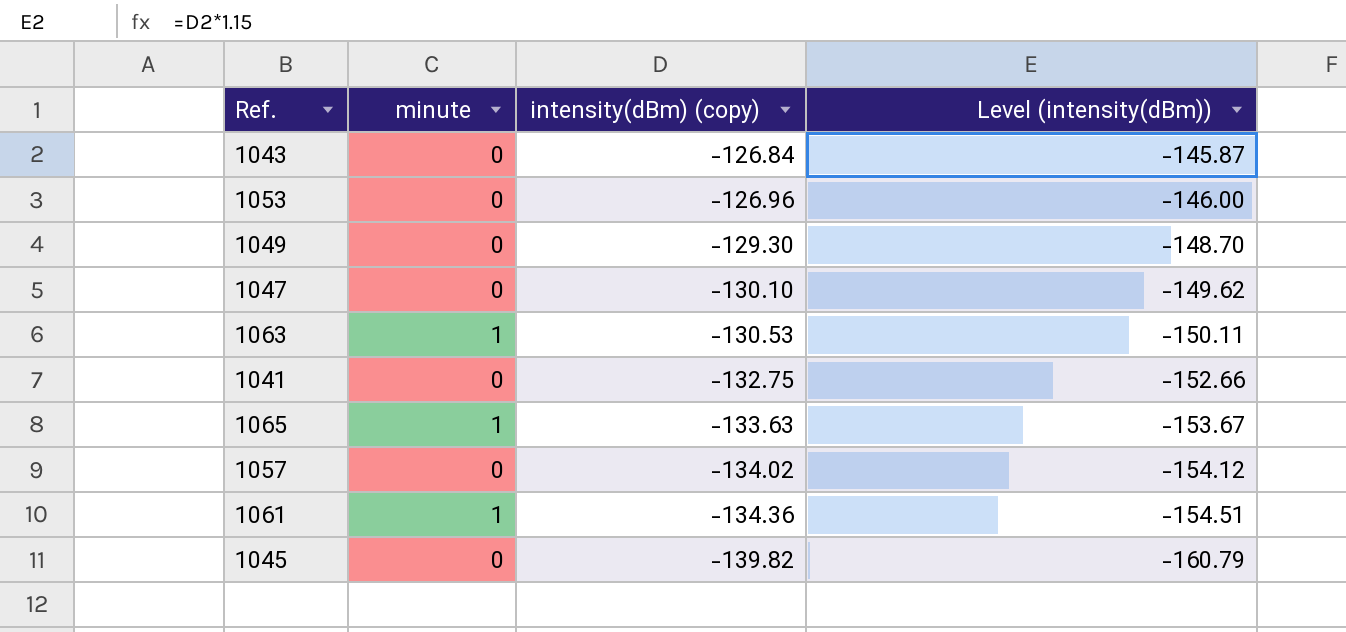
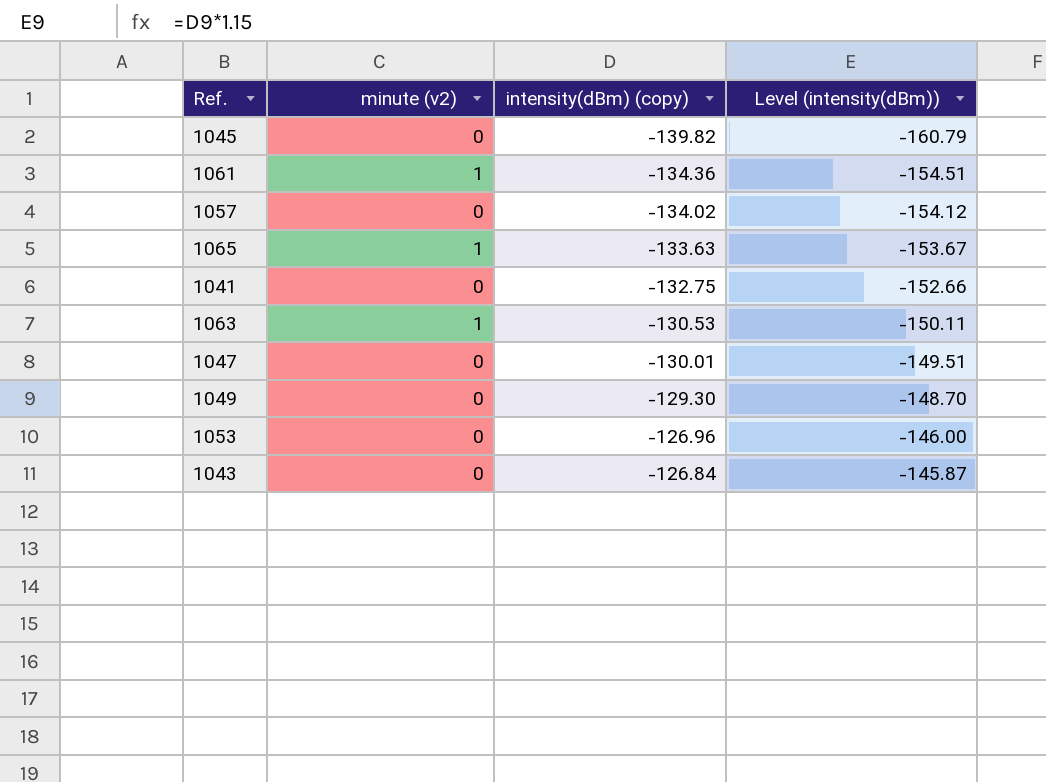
row order: intensity(dBm) (copy) descending -> intensity(dBm) (copy) ascending
column name: minute -> minute (v2)
1047 | intensity(dBm) (copy): -130.10 -> -130.01
1047 | Level (intensity(dBm)): -149.62 -> -149.51

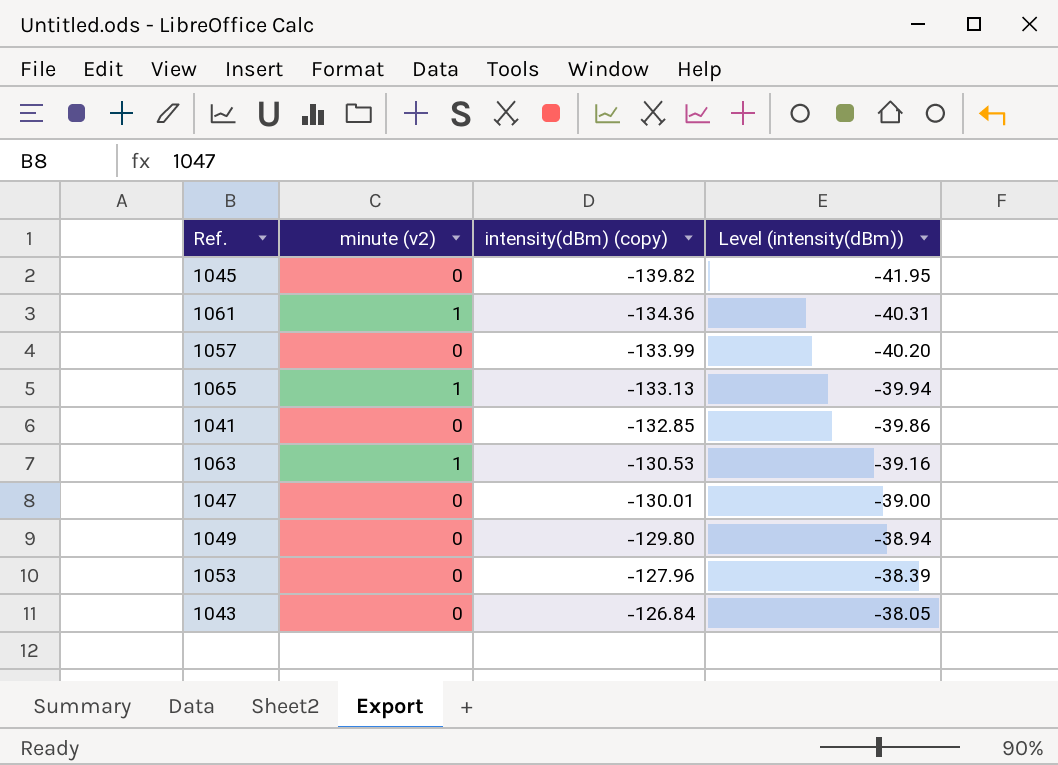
column Level (intensity(dBm)) | formula: [intensity(dBm) (copy)] * 1.15 -> [intensity(dBm) (copy)] * 0.3
1057 | intensity(dBm) (copy): -134.02 -> -133.99
1065 | intensity(dBm) (copy): -133.63 -> -133.13
1041 | intensity(dBm) (copy): -132.75 -> -132.85
1049 | intensity(dBm) (copy): -129.30 -> -129.80
1053 | intensity(dBm) (copy): -126.96 -> -127.96

